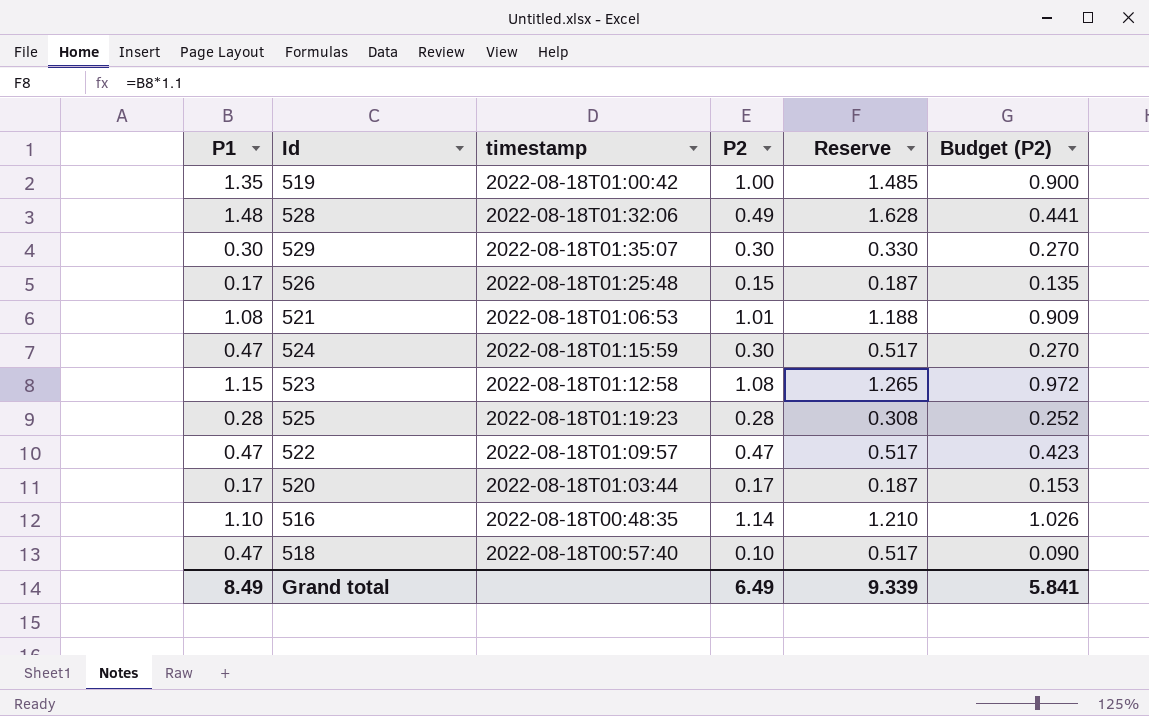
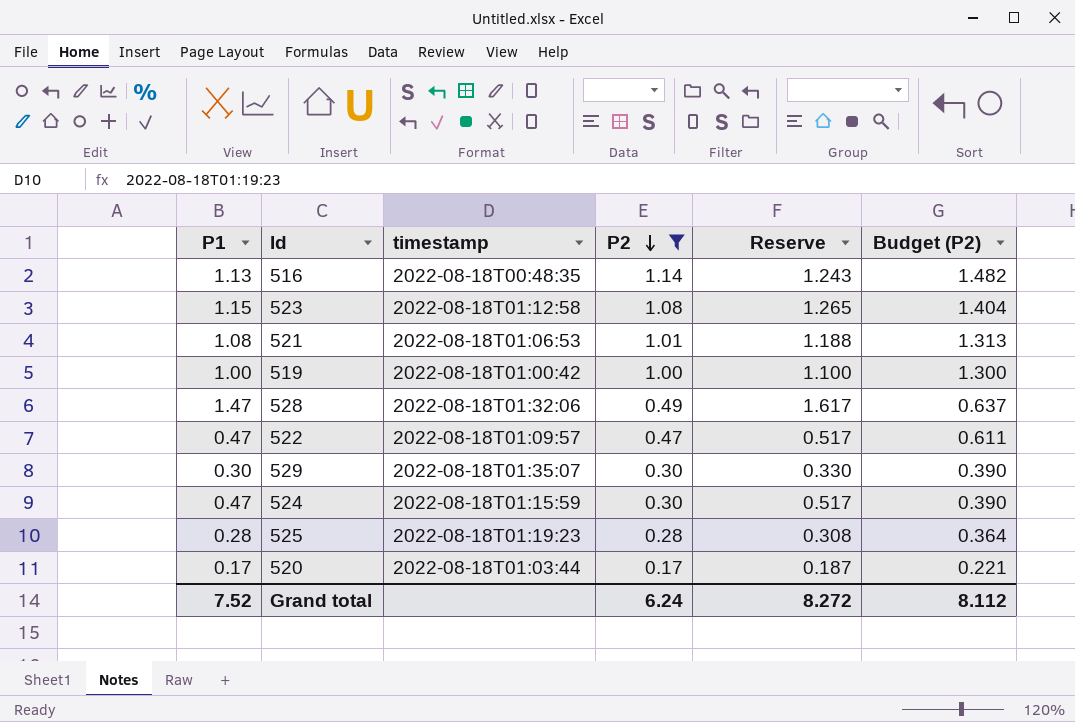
filter: none -> P2 >= 0.17
row order: none -> P2 descending
column Budget (P2) | formula: [P2] * 0.9 -> [P2] * 1.3
516 | P1: 1.10 -> 1.13
516 | Reserve: 1.210 -> 1.243
519 | P1: 1.35 -> 1.00
519 | Reserve: 1.485 -> 1.100
528 | P1: 1.48 -> 1.47
528 | Reserve: 1.628 -> 1.617
Grand total | P1: 8.49 -> 7.52
Grand total | P2: 6.49 -> 6.24
Grand total | Reserve: 9.339 -> 8.272
Grand total | Budget (P2): 5.841 -> 8.112

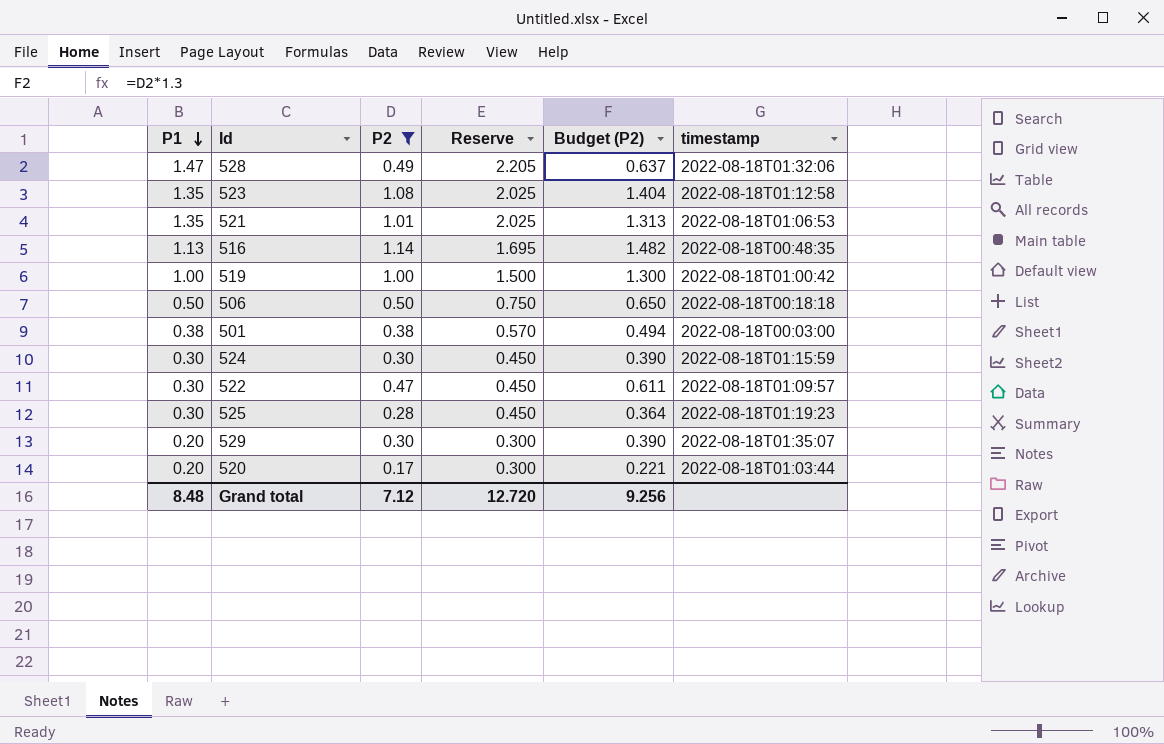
row order: P2 descending -> P1 descending
column Reserve | formula: [P1] * 1.1 -> [P1] * 1.5
column timestamp | position: 3 -> 6
523 | P1: 1.15 -> 1.35
521 | P1: 1.08 -> 1.35
row 506: none -> 0.50 | 0.50 | 0.750 | 0.650 | 2022-08-18T00:18:18
row 501: none -> 0.38 | 0.38 | 0.570 | 0.494 | 2022-08-18T00:03:00
524 | P1: 0.47 -> 0.30
522 | P1: 0.47 -> 0.30
525 | P1: 0.28 -> 0.30
529 | P1: 0.30 -> 0.20
520 | P1: 0.17 -> 0.20
Grand total | P1: 7.52 -> 8.48
Grand total | P2: 6.24 -> 7.12
Grand total | Reserve: 8.272 -> 12.720
Grand total | Budget (P2): 8.112 -> 9.256

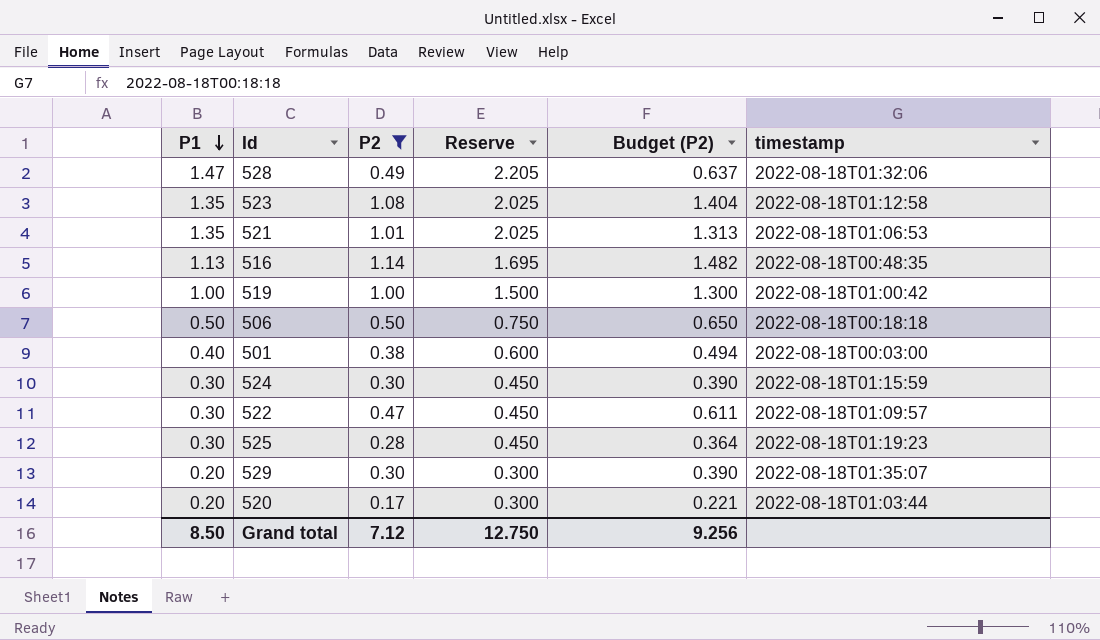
501 | P1: 0.38 -> 0.40
501 | Reserve: 0.570 -> 0.600
Grand total | P1: 8.48 -> 8.50
Grand total | Reserve: 12.720 -> 12.750

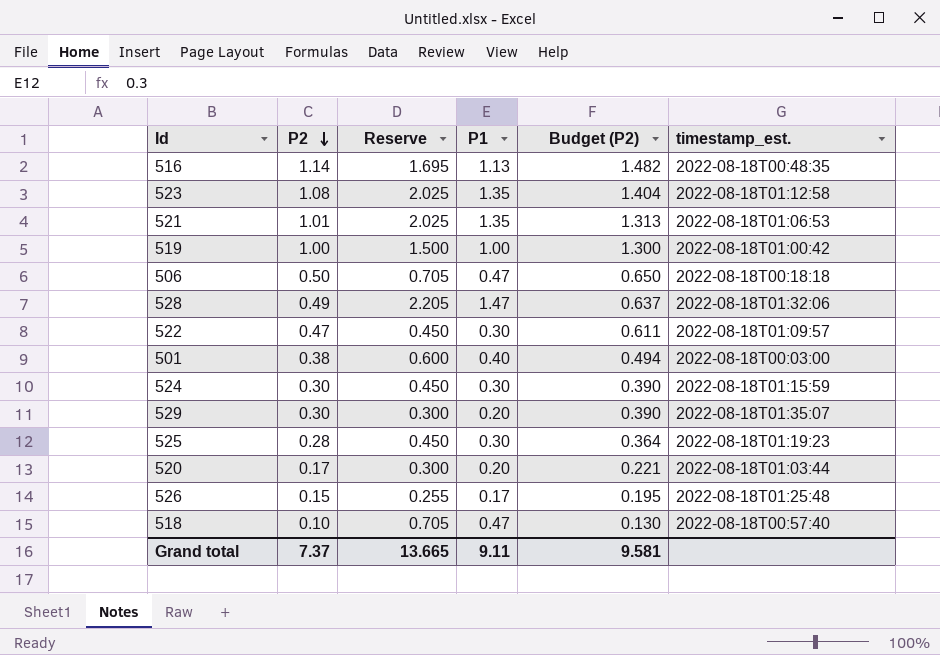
filter: P2 >= 0.17 -> none
row order: P1 descending -> P2 descending
column P1 | position: 1 -> 4
column name: timestamp -> timestamp_est.
506 | Reserve: 0.750 -> 0.705
506 | P1: 0.50 -> 0.47
Grand total | P2: 7.12 -> 7.37
Grand total | Reserve: 12.750 -> 13.665
Grand total | P1: 8.50 -> 9.11
Grand total | Budget (P2): 9.256 -> 9.581

